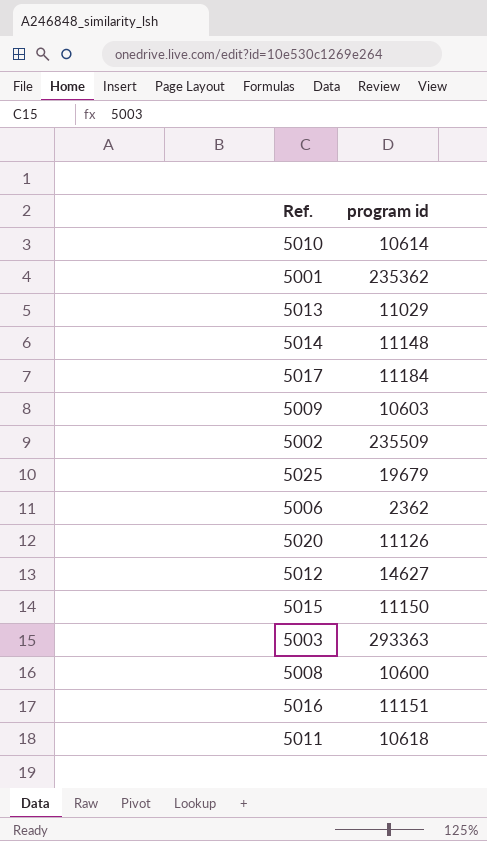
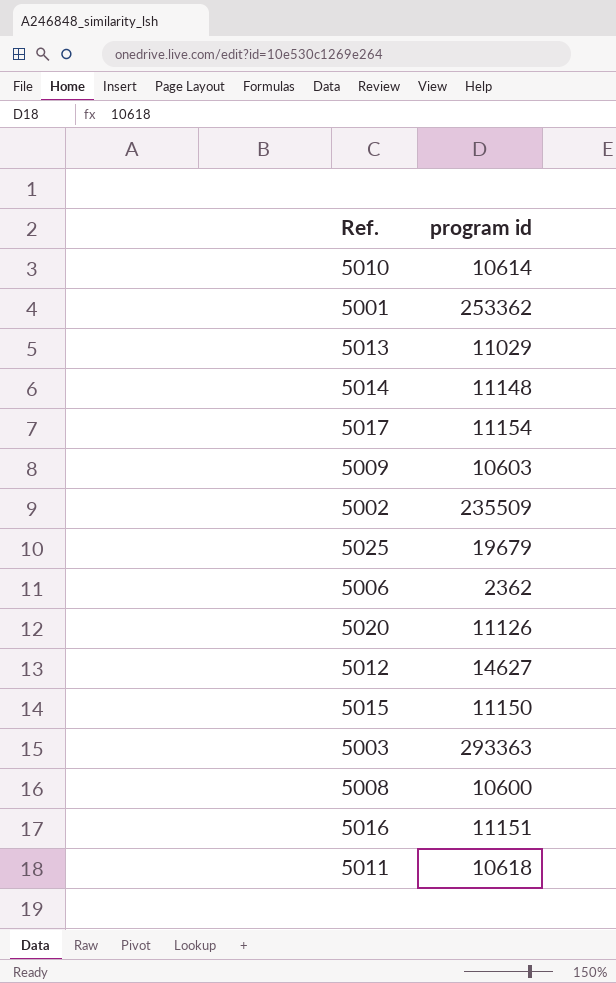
5001 | program id: 235362 -> 253362
5017 | program id: 11184 -> 11154

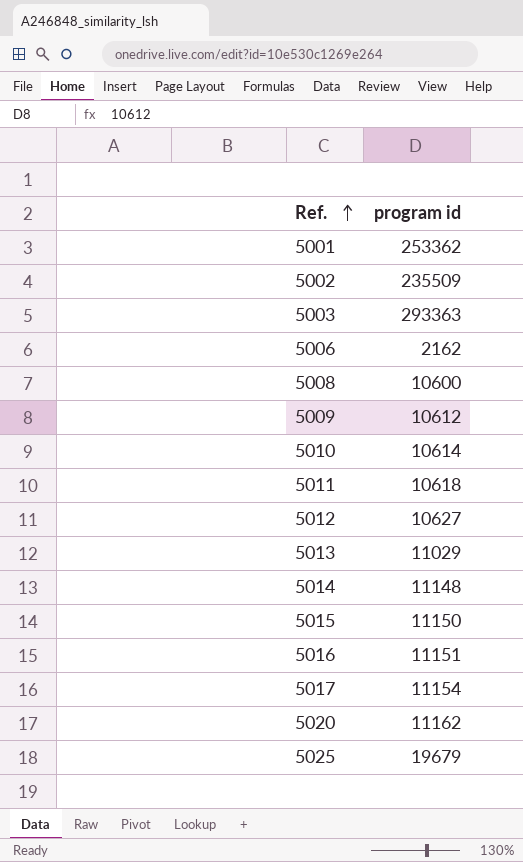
row order: none -> Ref. ascending
5006 | program id: 2362 -> 2162
5009 | program id: 10603 -> 10612
5012 | program id: 14627 -> 10627
5020 | program id: 11126 -> 11162

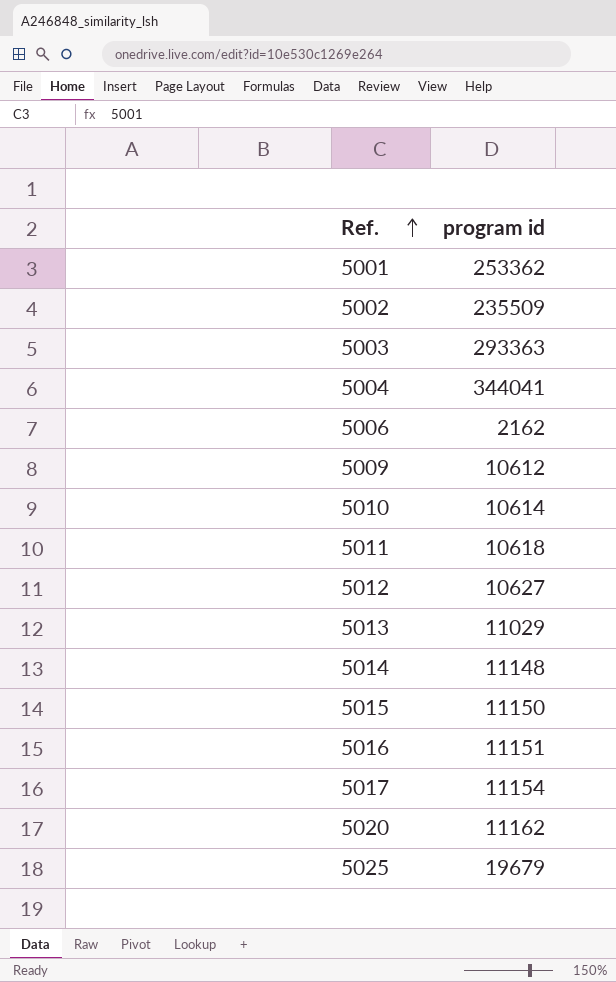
row 5008: 10600 -> none
row 5004: none -> 344041

